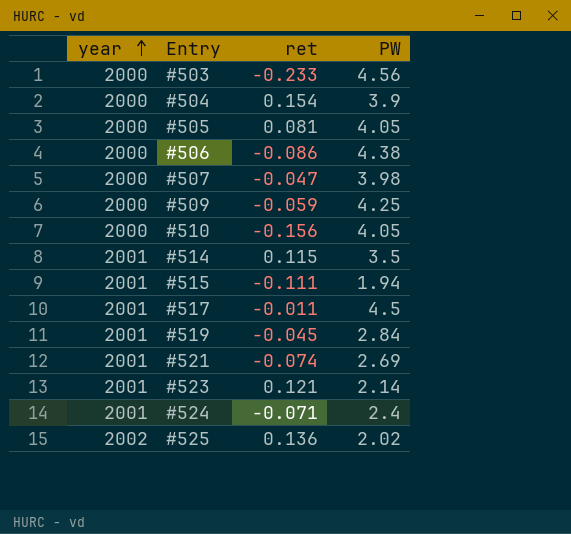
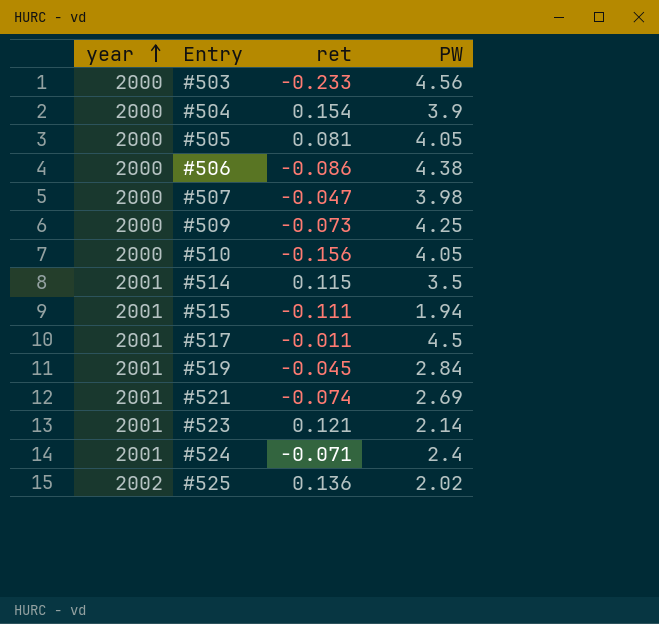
#509 | ret: -0.059 -> -0.073

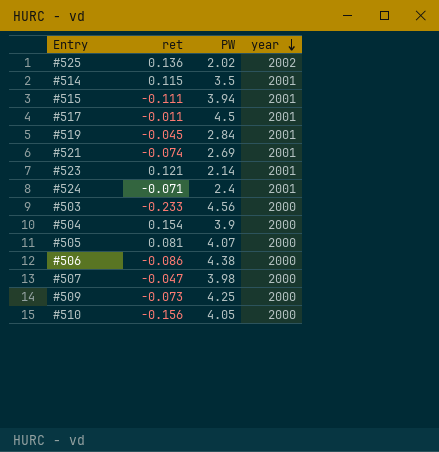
row order: year ascending -> year descending
column year | position: 1 -> 4
#515 | PW: 1.94 -> 3.94
#505 | PW: 4.05 -> 4.07

